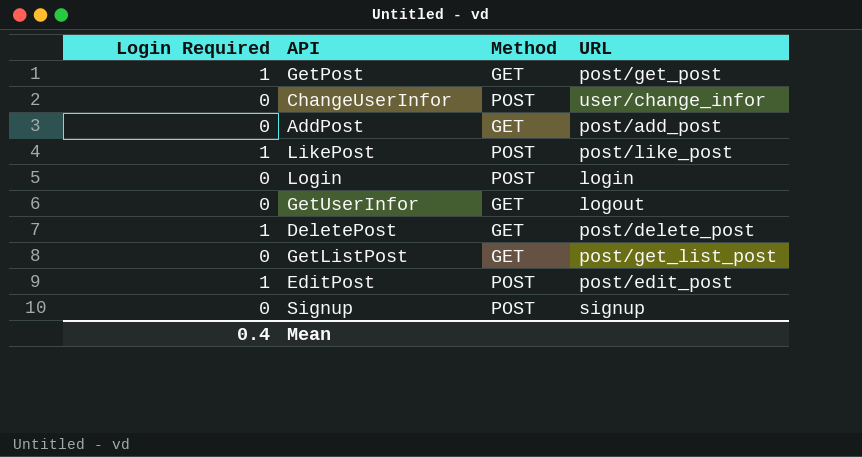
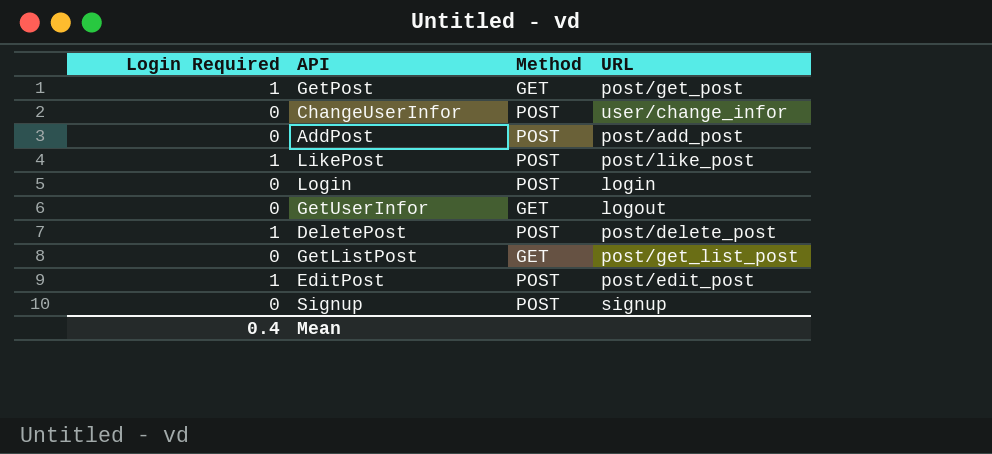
AddPost | Method: GET -> POST
DeletePost | Method: GET -> POST

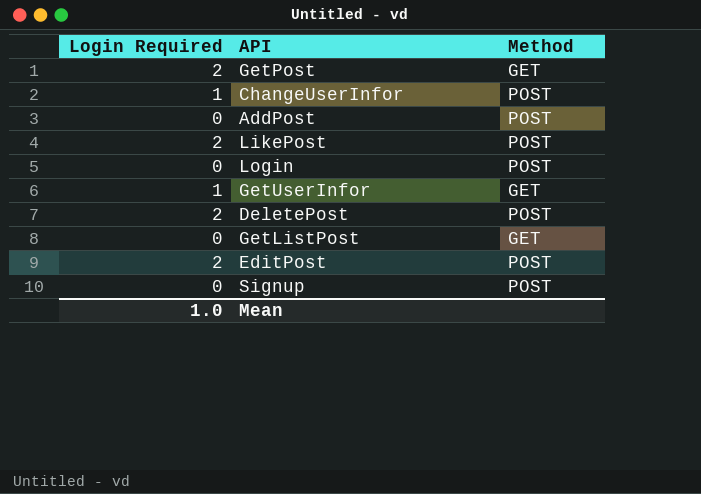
column URL | position: 4 -> none
GetPost | Login Required: 1 -> 2
ChangeUserInfor | Login Required: 0 -> 1
LikePost | Login Required: 1 -> 2
GetUserInfor | Login Required: 0 -> 1
DeletePost | Login Required: 1 -> 2
EditPost | Login Required: 1 -> 2
Mean | Login Required: 0.4 -> 1.0

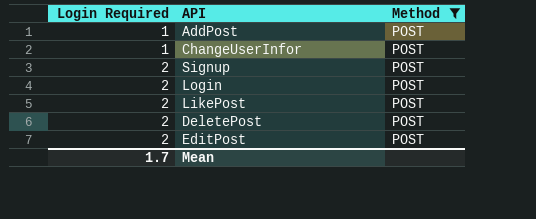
filter: none -> Method = POST
row order: none -> Login Required ascending
AddPost | Login Required: 0 -> 1
Signup | Login Required: 0 -> 2
Login | Login Required: 0 -> 2
Mean | Login Required: 1.0 -> 1.7

